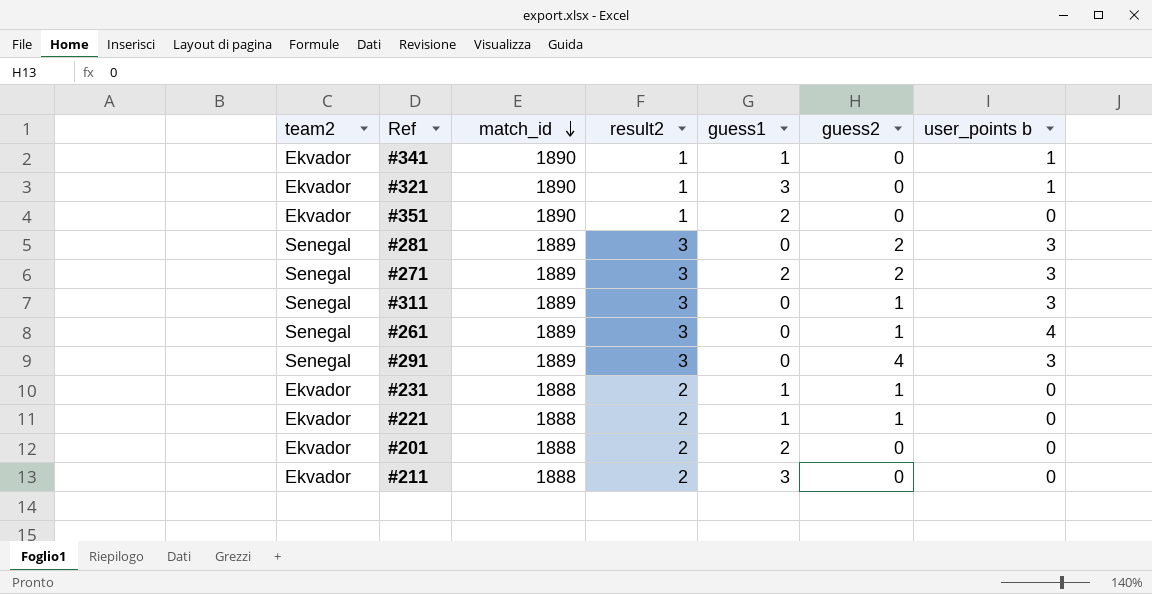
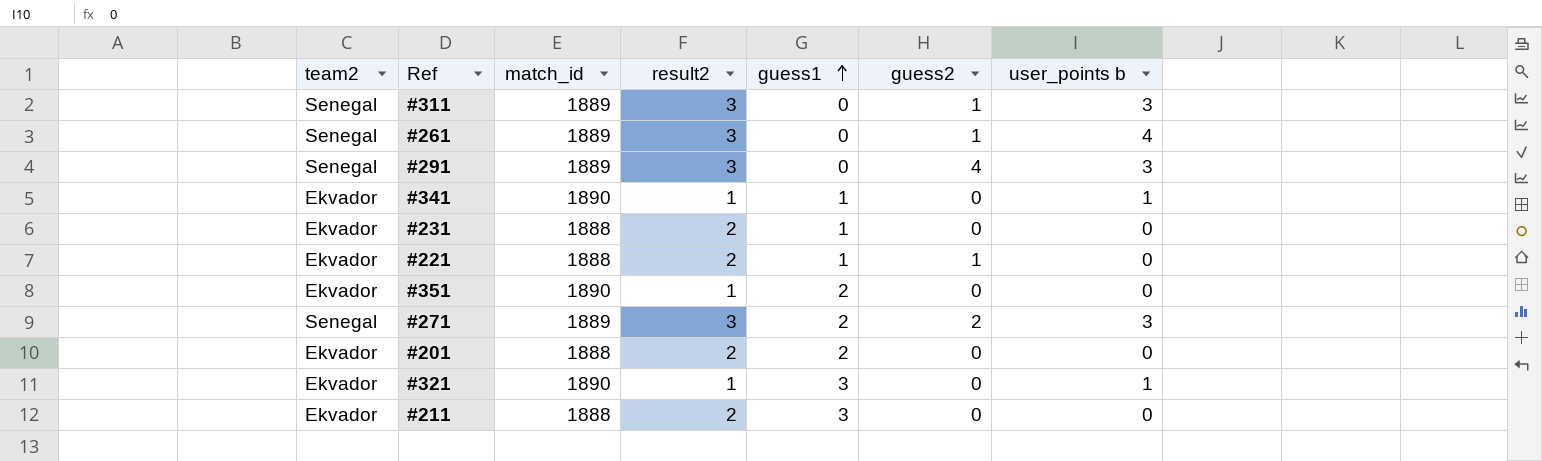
row order: match_id descending -> guess1 ascending
row #281: Senegal | 1889 | 3 | 0 | 2 | 3 -> none
#231 | guess2: 1 -> 0

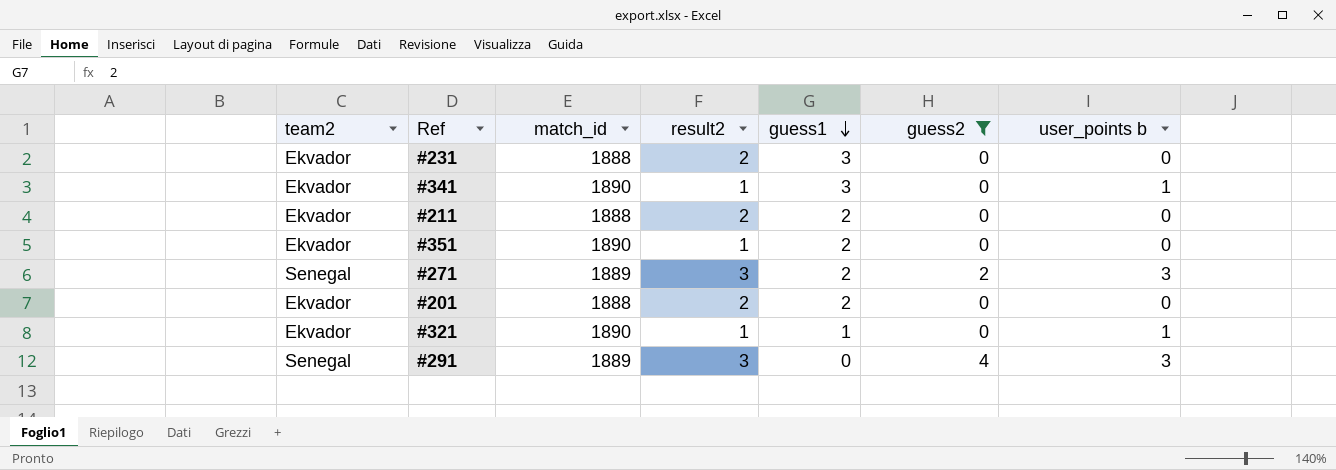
filter: none -> guess2 != 1
row order: guess1 ascending -> guess1 descending
#231 | guess1: 1 -> 3
#341 | guess1: 1 -> 3
#211 | guess1: 3 -> 2
#321 | guess1: 3 -> 1

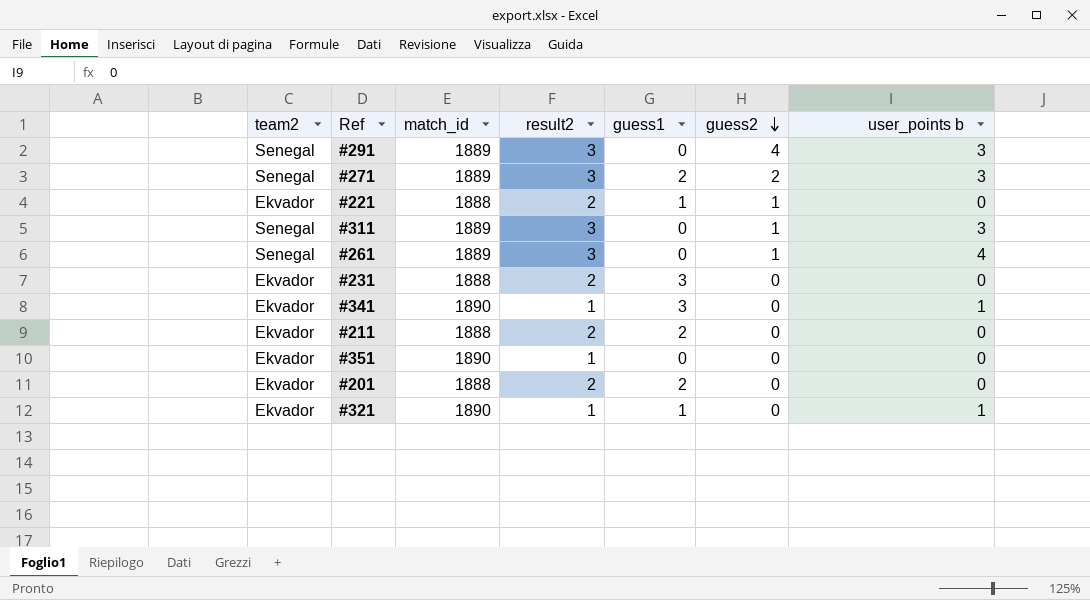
filter: guess2 != 1 -> none
row order: guess1 descending -> guess2 descending
#351 | guess1: 2 -> 0

